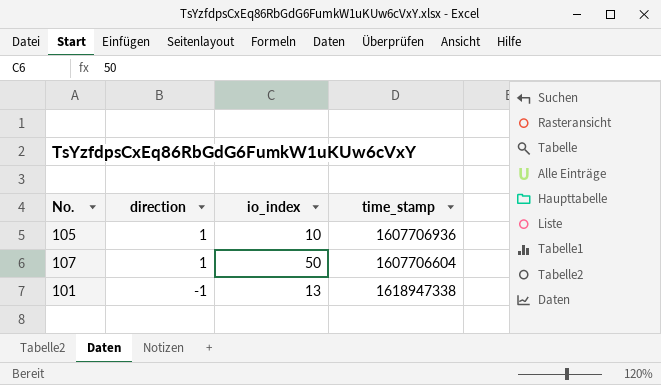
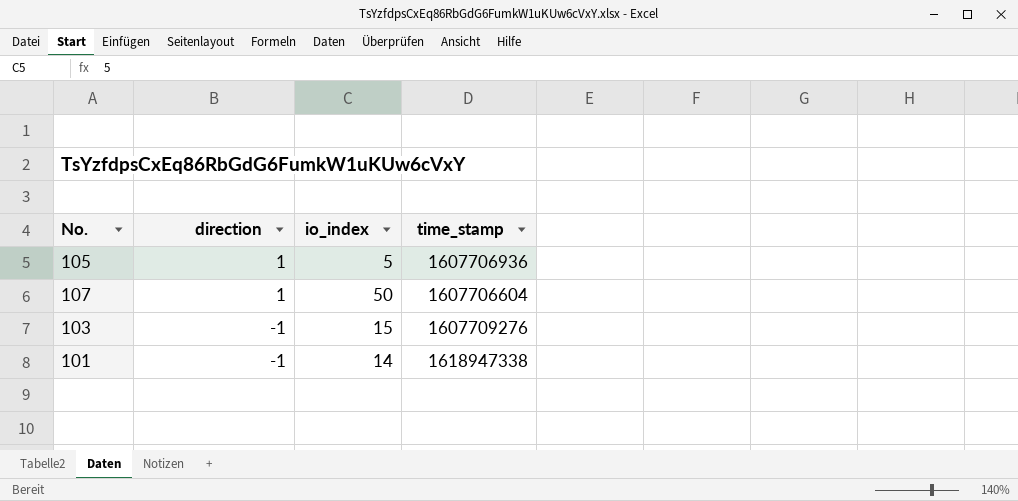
105 | io_index: 10 -> 5
row 103: none -> -1 | 15 | 1607709276
101 | io_index: 13 -> 14

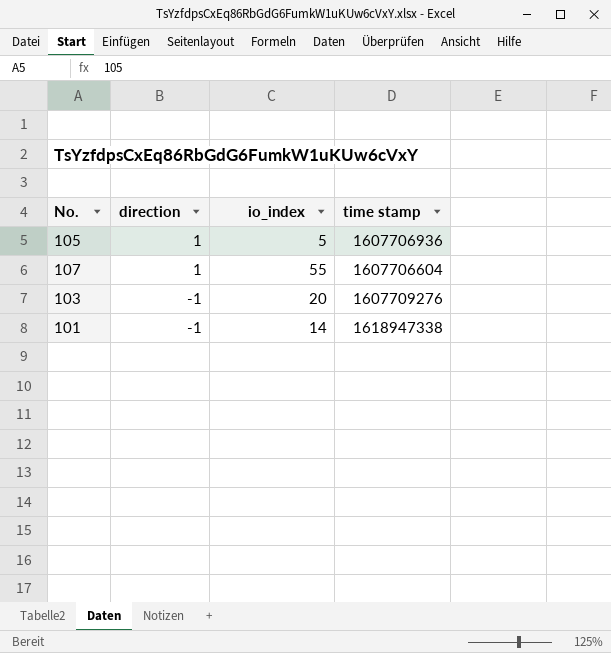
column name: time_stamp -> time stamp
107 | io_index: 50 -> 55
103 | io_index: 15 -> 20

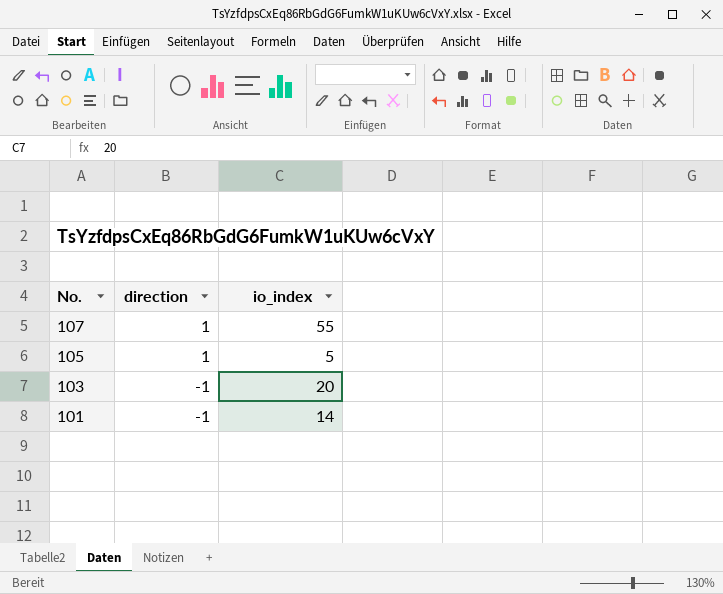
row order: direction descending -> No. descending
column time stamp | position: 4 -> none

